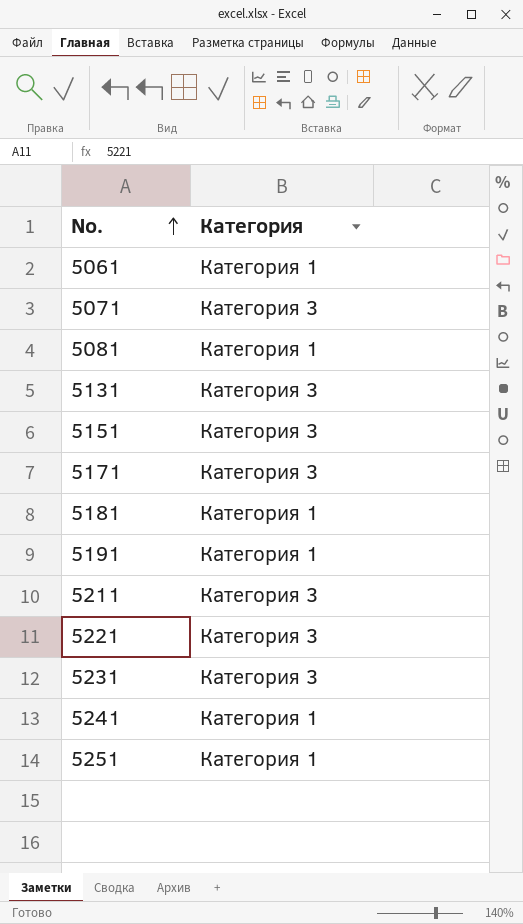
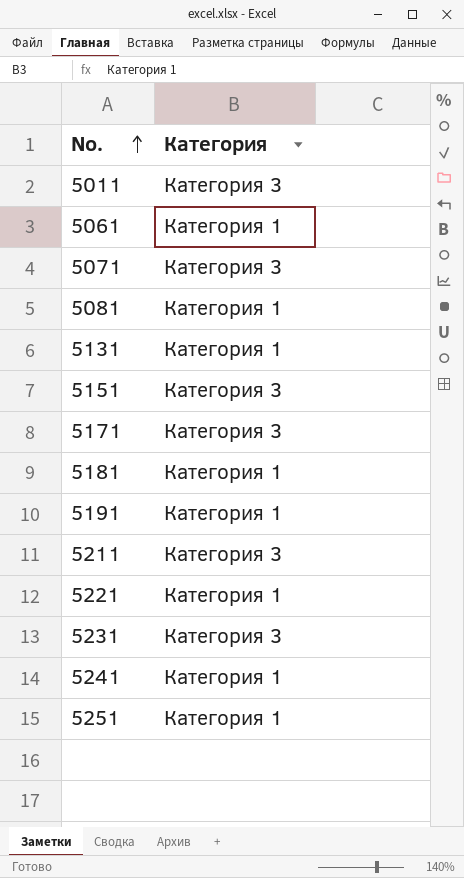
row 5011: none -> Категория 3
5131 | Категория: Категория 3 -> Категория 1
5221 | Категория: Категория 3 -> Категория 1

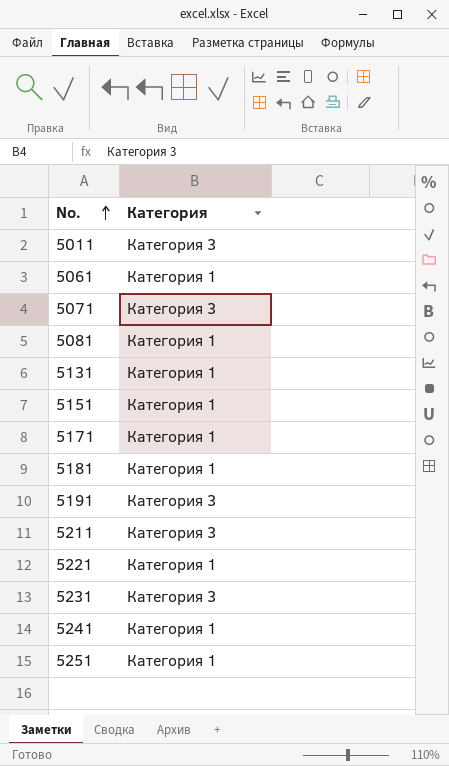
5151 | Категория: Категория 3 -> Категория 1
5171 | Категория: Категория 3 -> Категория 1
5191 | Категория: Категория 1 -> Категория 3

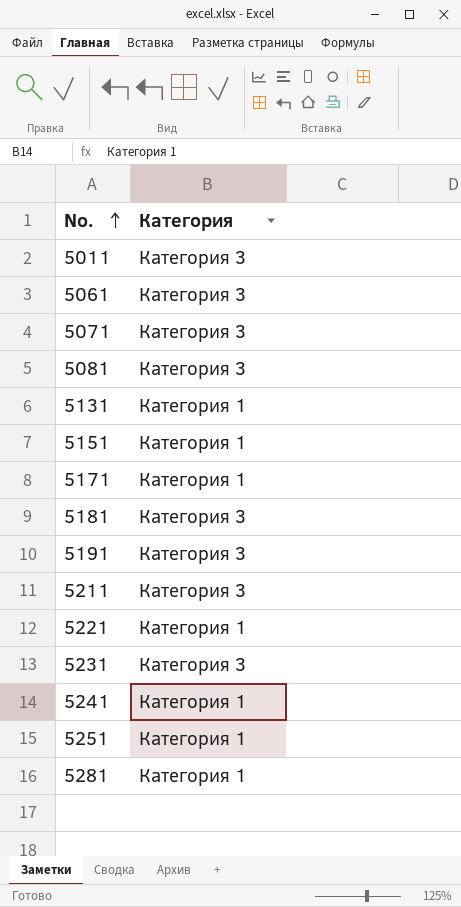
5061 | Категория: Категория 1 -> Категория 3
5081 | Категория: Категория 1 -> Категория 3
5181 | Категория: Категория 1 -> Категория 3
row 5281: none -> Категория 1

